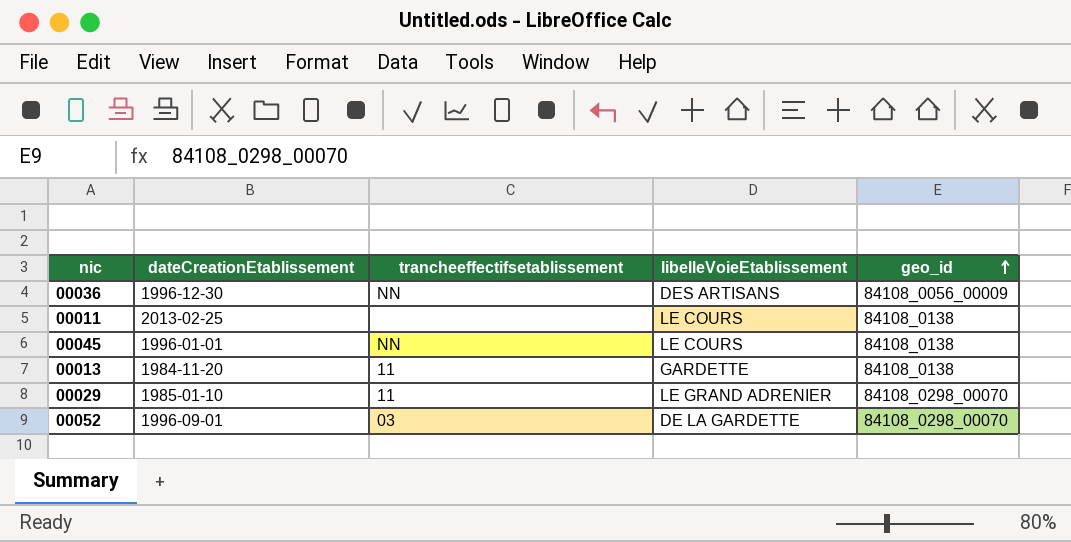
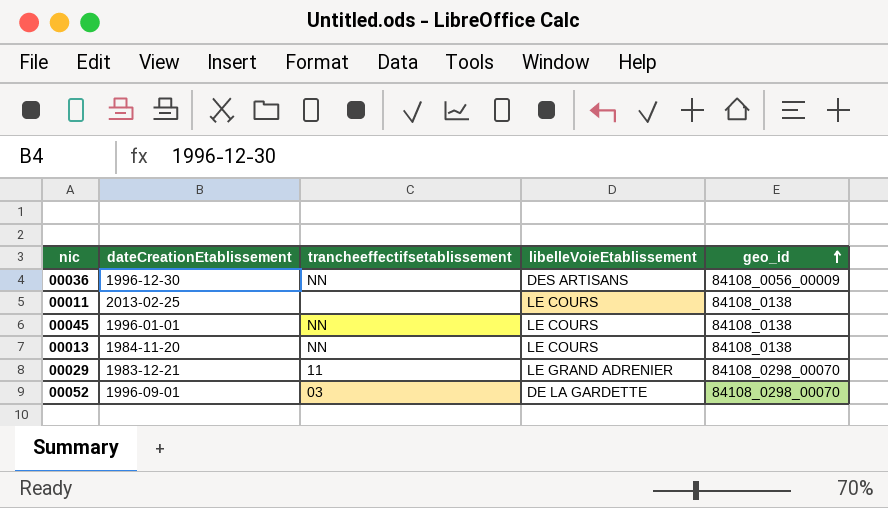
00013 | trancheeffectifsetablissement: 11 -> NN
00013 | libelleVoieEtablissement: GARDETTE -> LE COURS
00029 | dateCreationEtablissement: 1985-01-10 -> 1983-12-21

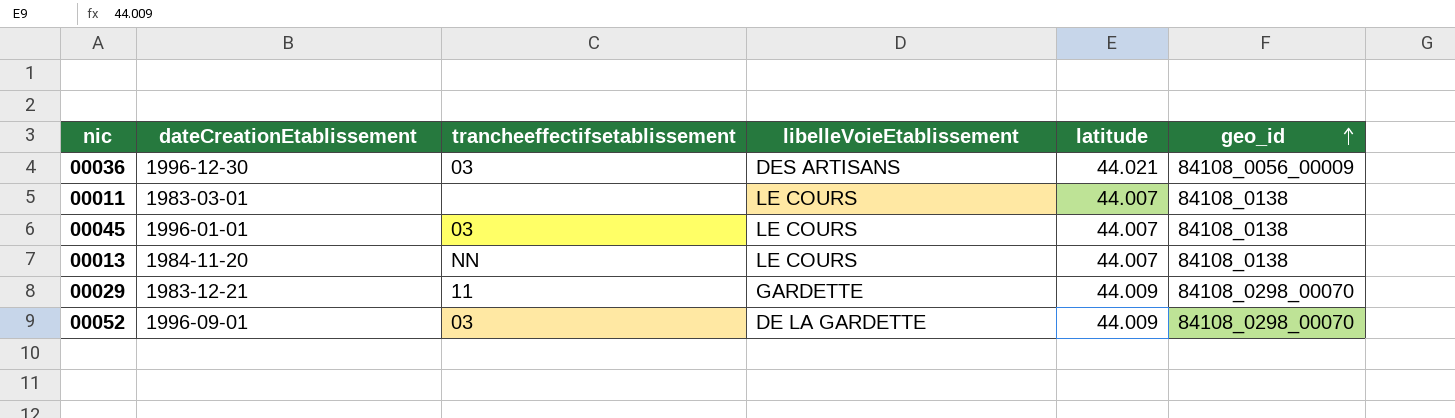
column latitude | position: none -> 5
00036 | trancheeffectifsetablissement: NN -> 03
00011 | dateCreationEtablissement: 2013-02-25 -> 1983-03-01
00045 | trancheeffectifsetablissement: NN -> 03
00029 | libelleVoieEtablissement: LE GRAND ADRENIER -> GARDETTE

